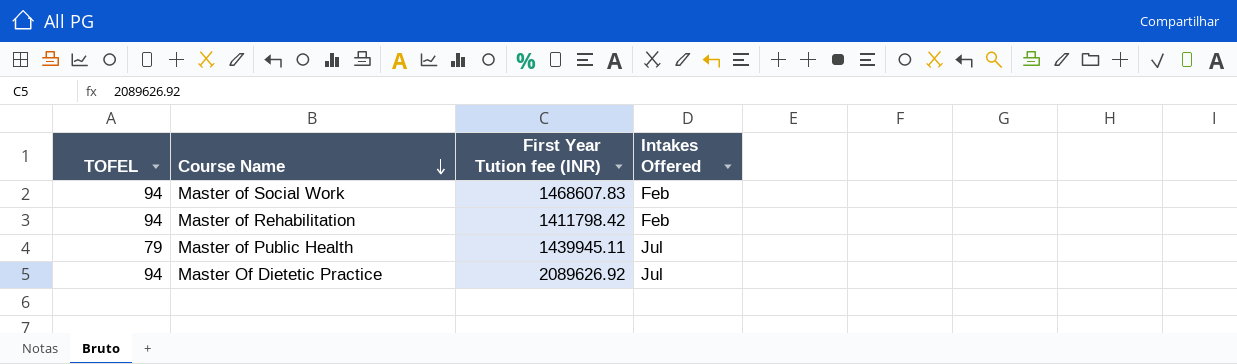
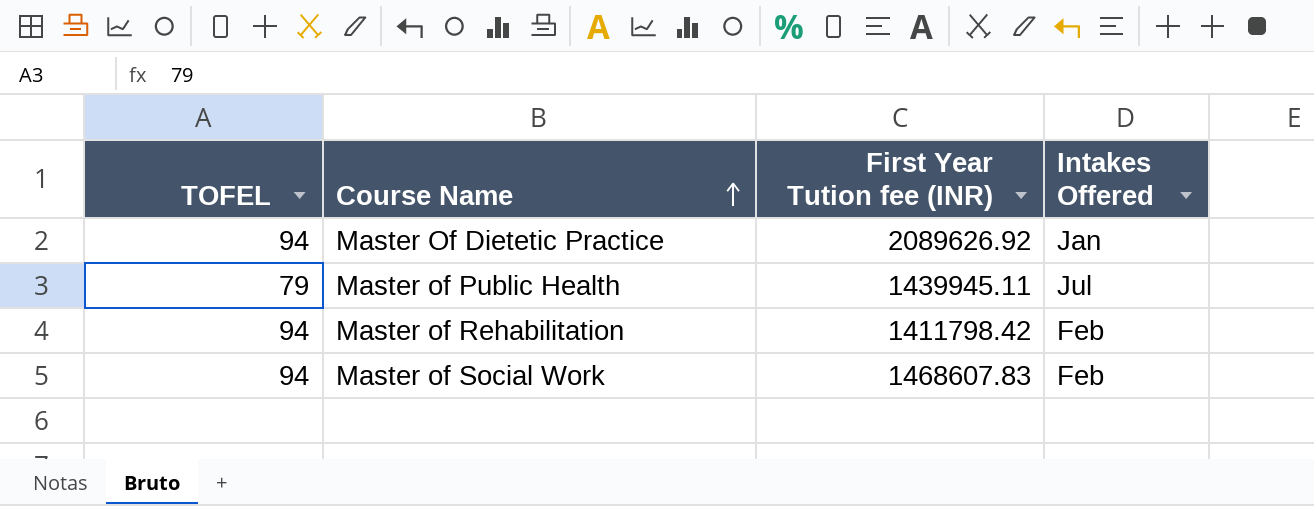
row order: Course Name descending -> Course Name ascending
Master Of Dietetic Practice | Intakes Offered: Jul -> Jan

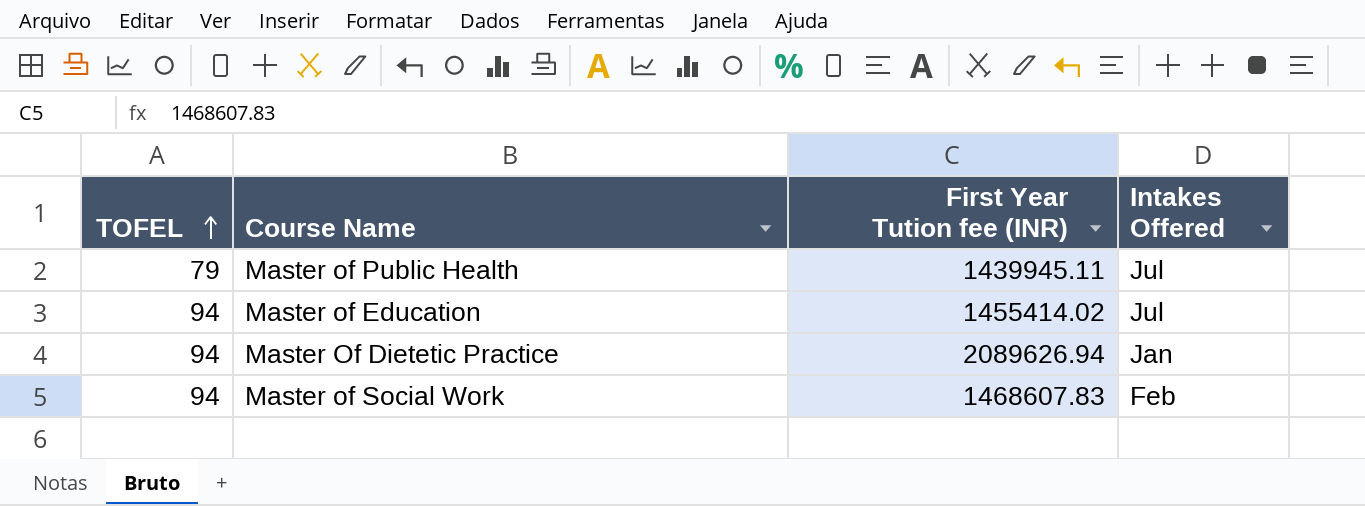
row order: Course Name ascending -> TOFEL ascending
row Master of Rehabilitation: 94 | 1411798.42 | Feb -> none
row Master of Education: none -> 94 | 1455414.02 | Jul
Master Of Dietetic Practice | First Year Tution fee (INR): 2089626.92 -> 2089626.94

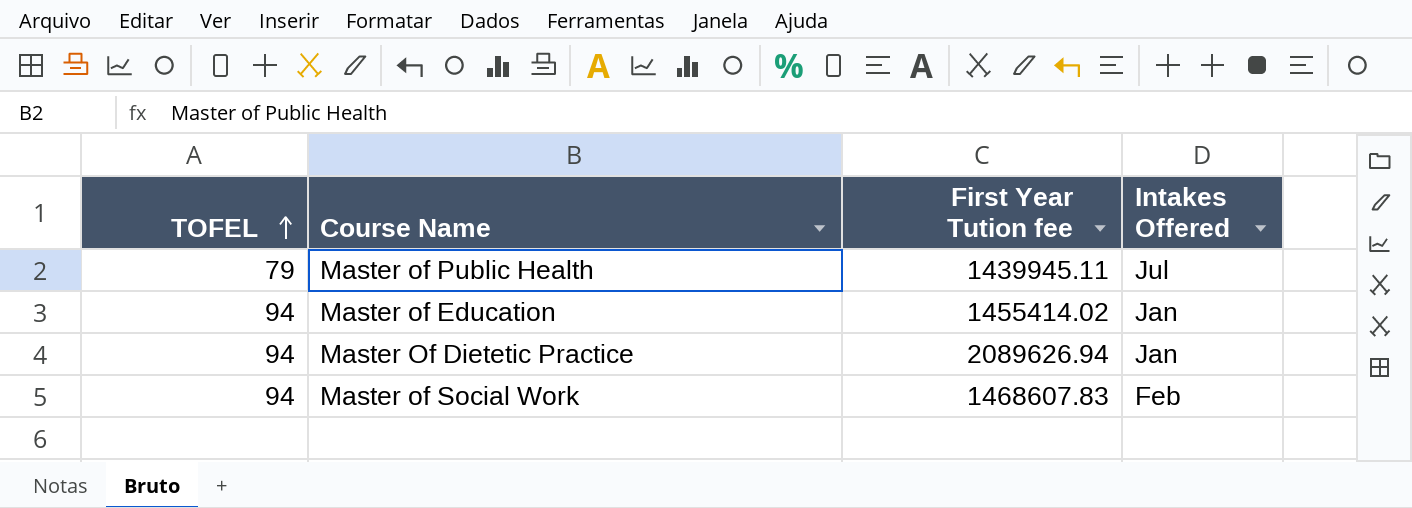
column name: First Year Tution fee (INR) -> First Year Tution fee
Master of Education | Intakes Offered: Jul -> Jan

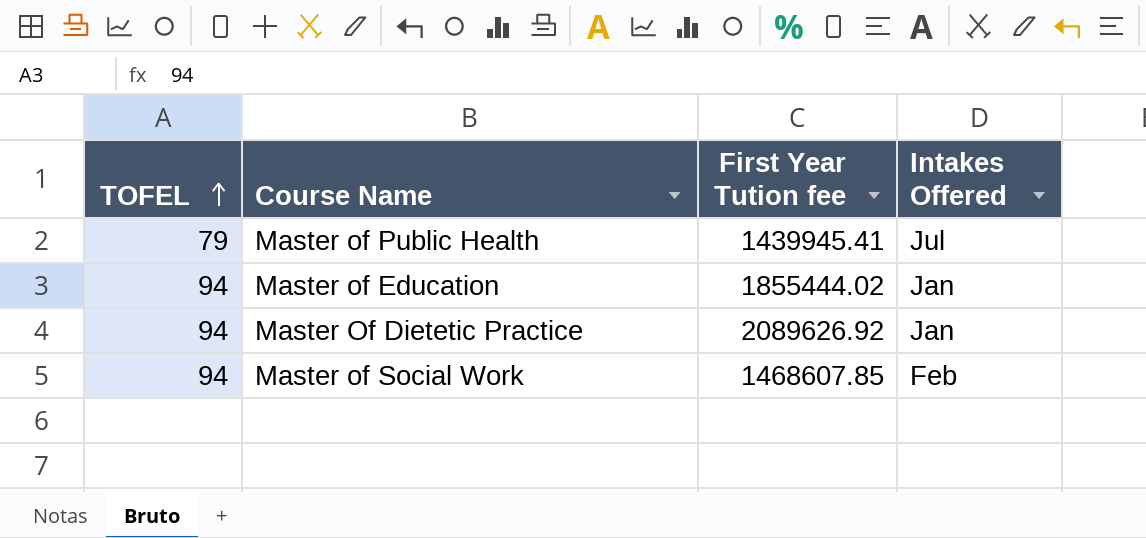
Master of Public Health | First Year Tution fee: 1439945.11 -> 1439945.41
Master of Education | First Year Tution fee: 1455414.02 -> 1855444.02
Master Of Dietetic Practice | First Year Tution fee: 2089626.94 -> 2089626.92
Master of Social Work | First Year Tution fee: 1468607.83 -> 1468607.85

